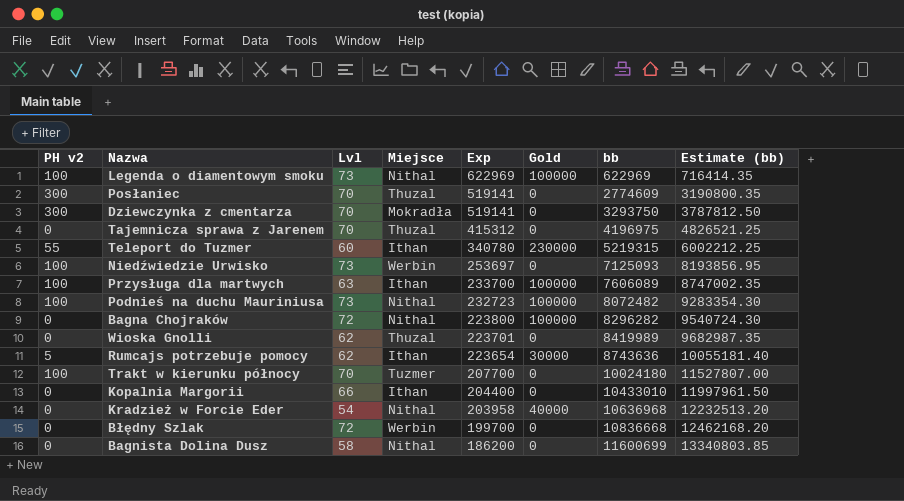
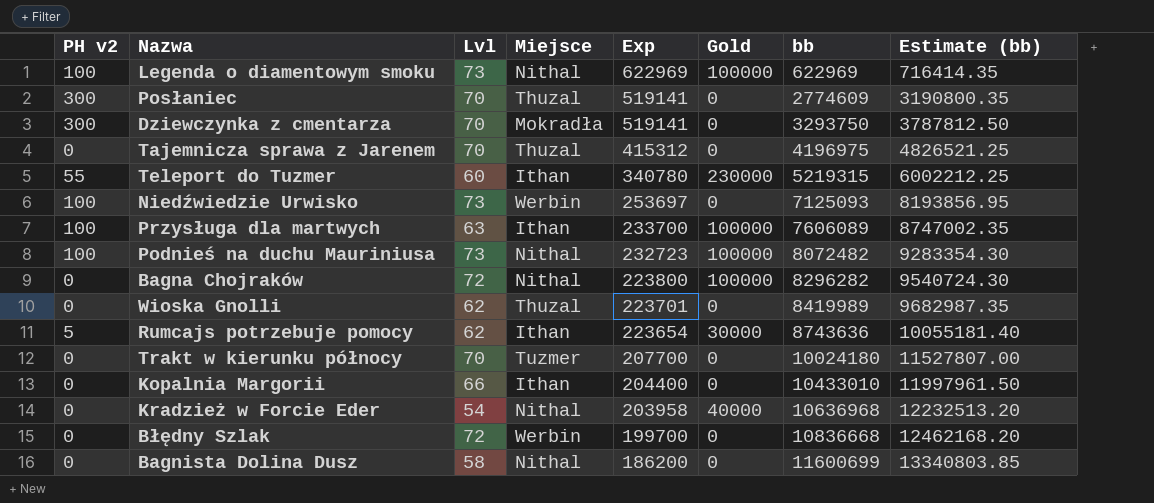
Trakt w kierunku północy | PH v2: 100 -> 0

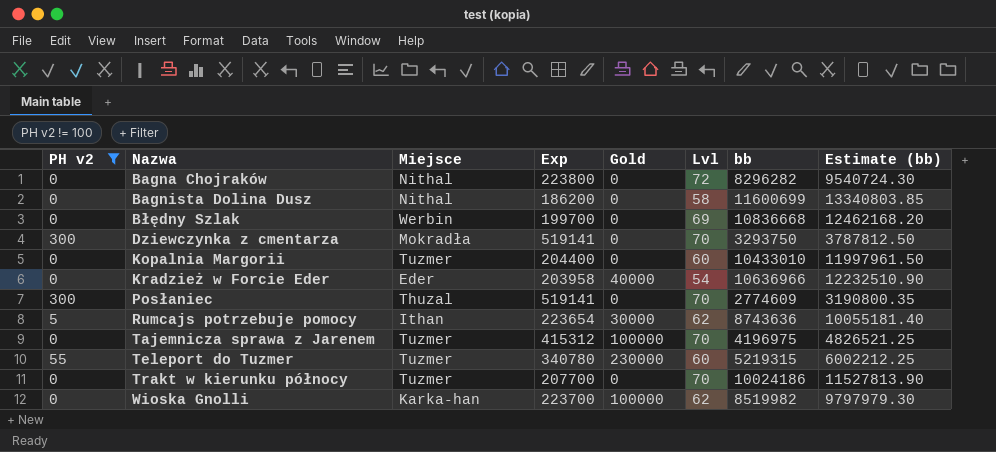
filter: none -> PH v2 != 100
row order: Exp descending -> Nazwa ascending
column Lvl | position: 3 -> 6
Bagna Chojraków | Gold: 100000 -> 0
Błędny Szlak | Lvl: 72 -> 69
Kopalnia Margorii | Miejsce: Ithan -> Tuzmer
Kopalnia Margorii | Lvl: 66 -> 60
Kradzież w Forcie Eder | Miejsce: Nithal -> Eder
Kradzież w Forcie Eder | bb: 10636968 -> 10636966
Kradzież w Forcie Eder | Estimate (bb): 12232513.20 -> 12232510.90
Tajemnicza sprawa z Jarenem | Miejsce: Thuzal -> Tuzmer
Tajemnicza sprawa z Jarenem | Gold: 0 -> 100000
Teleport do Tuzmer | Miejsce: Ithan -> Tuzmer
Trakt w kierunku północy | bb: 10024180 -> 10024186
Trakt w kierunku północy | Estimate (bb): 11527807.00 -> 11527813.90
Wioska Gnolli | Miejsce: Thuzal -> Karka-han
Wioska Gnolli | Exp: 223701 -> 223700
Wioska Gnolli | Gold: 0 -> 100000
Wioska Gnolli | bb: 8419989 -> 8519982
Wioska Gnolli | Estimate (bb): 9682987.35 -> 9797979.30

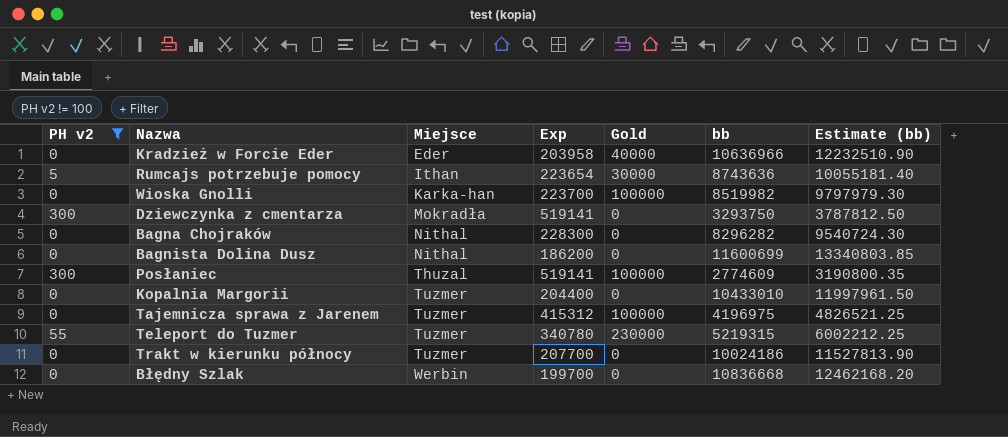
row order: Nazwa ascending -> Miejsce ascending
column Lvl | position: 6 -> none
Bagna Chojraków | Exp: 223800 -> 228300
Posłaniec | Gold: 0 -> 100000

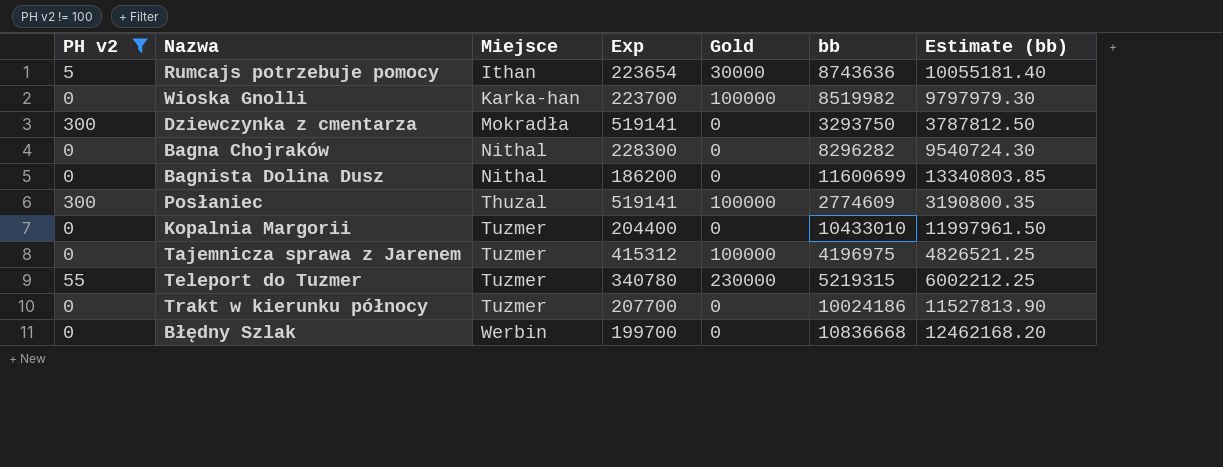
row Kradzież w Forcie Eder: 0 | Eder | 203958 | 40000 | 10636966 | 12232510.90 -> none

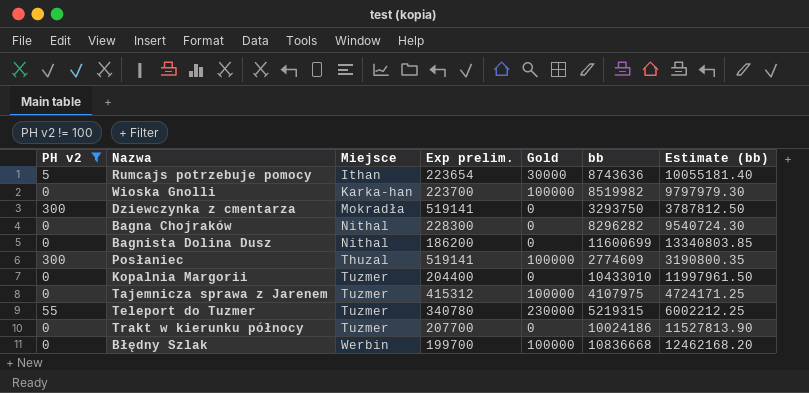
column name: Exp -> Exp prelim.
Tajemnicza sprawa z Jarenem | bb: 4196975 -> 4107975
Tajemnicza sprawa z Jarenem | Estimate (bb): 4826521.25 -> 4724171.25
Błędny Szlak | Gold: 0 -> 100000

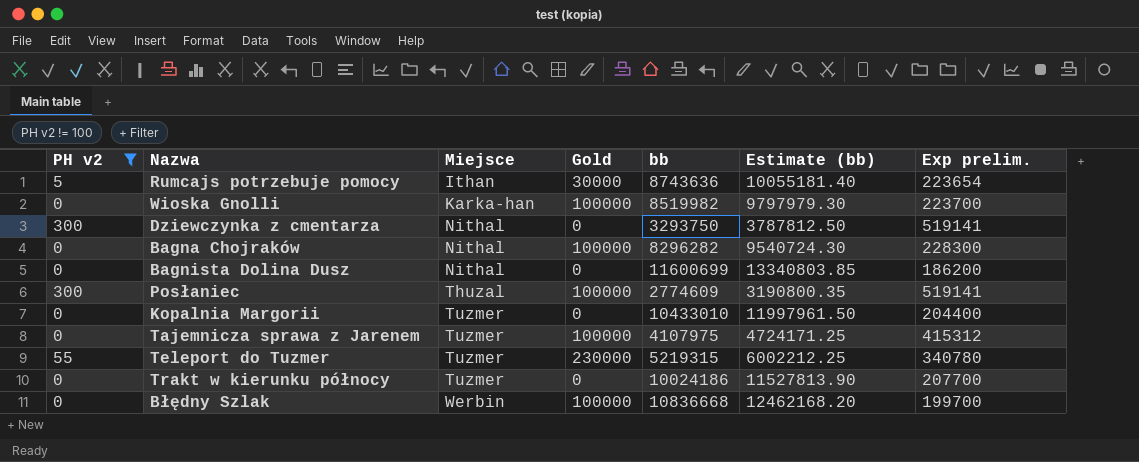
column Exp prelim. | position: 4 -> 7
Dziewczynka z cmentarza | Miejsce: Mokradła -> Nithal
Bagna Chojraków | Gold: 0 -> 100000

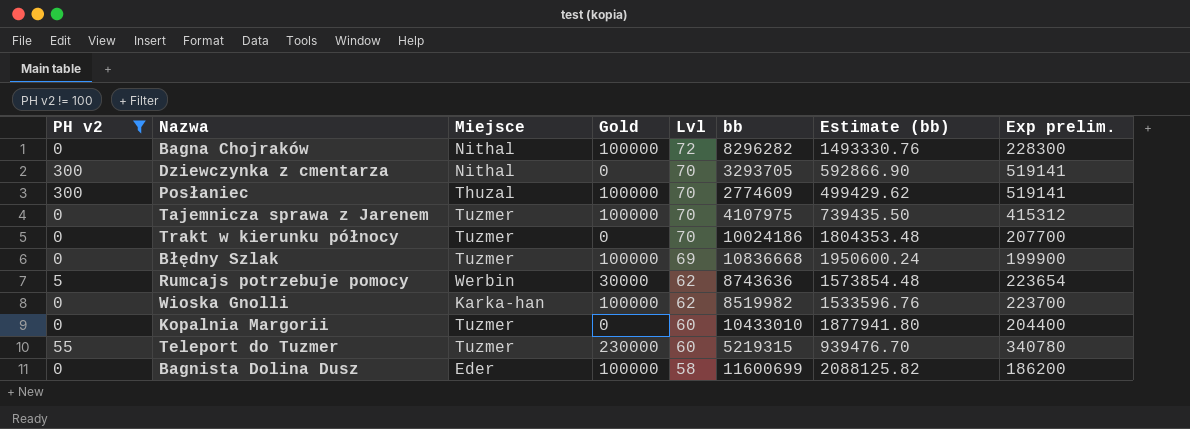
row order: Miejsce ascending -> Lvl descending
column Lvl | position: none -> 5
column Estimate (bb) | formula: [bb] * 1.15 -> [bb] * 0.18
Dziewczynka z cmentarza | bb: 3293750 -> 3293705
Błędny Szlak | Miejsce: Werbin -> Tuzmer
Błędny Szlak | Exp prelim.: 199700 -> 199900
Rumcajs potrzebuje pomocy | Miejsce: Ithan -> Werbin
Bagnista Dolina Dusz | Miejsce: Nithal -> Eder
Bagnista Dolina Dusz | Gold: 0 -> 100000

